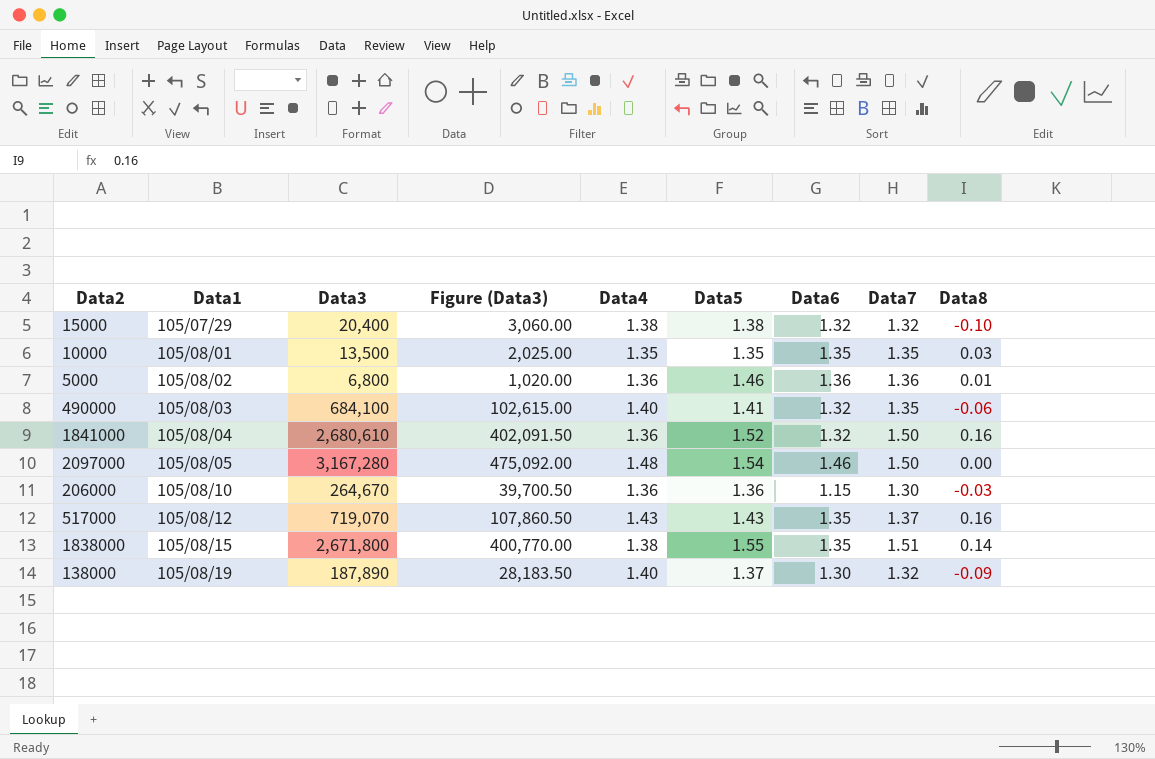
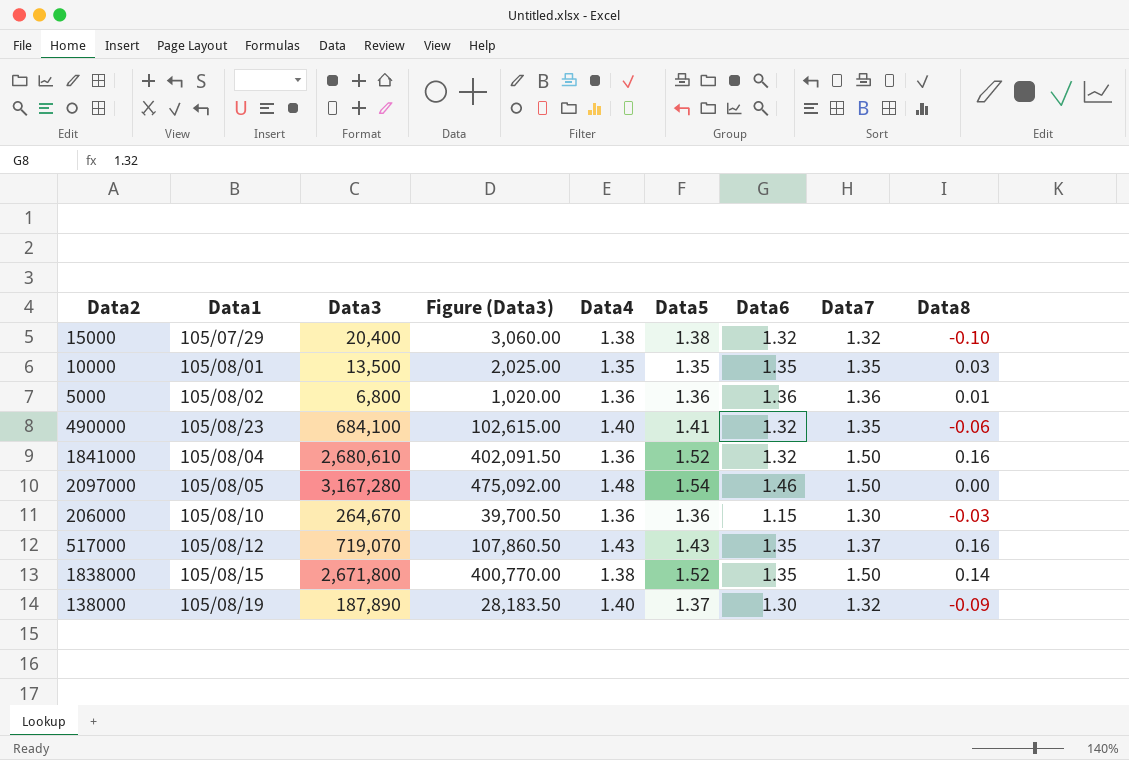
5000 | Data5: 1.46 -> 1.36
490000 | Data1: 105/08/03 -> 105/08/23
1838000 | Data5: 1.55 -> 1.52
1838000 | Data7: 1.51 -> 1.50

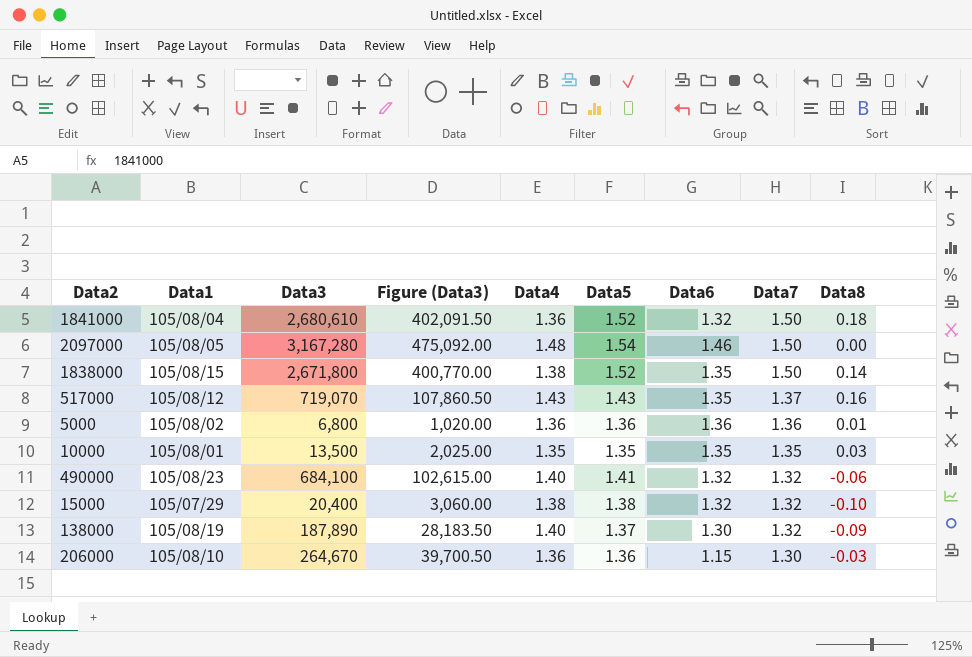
row order: none -> Data7 descending
1841000 | Data8: 0.16 -> 0.18
490000 | Data7: 1.35 -> 1.32

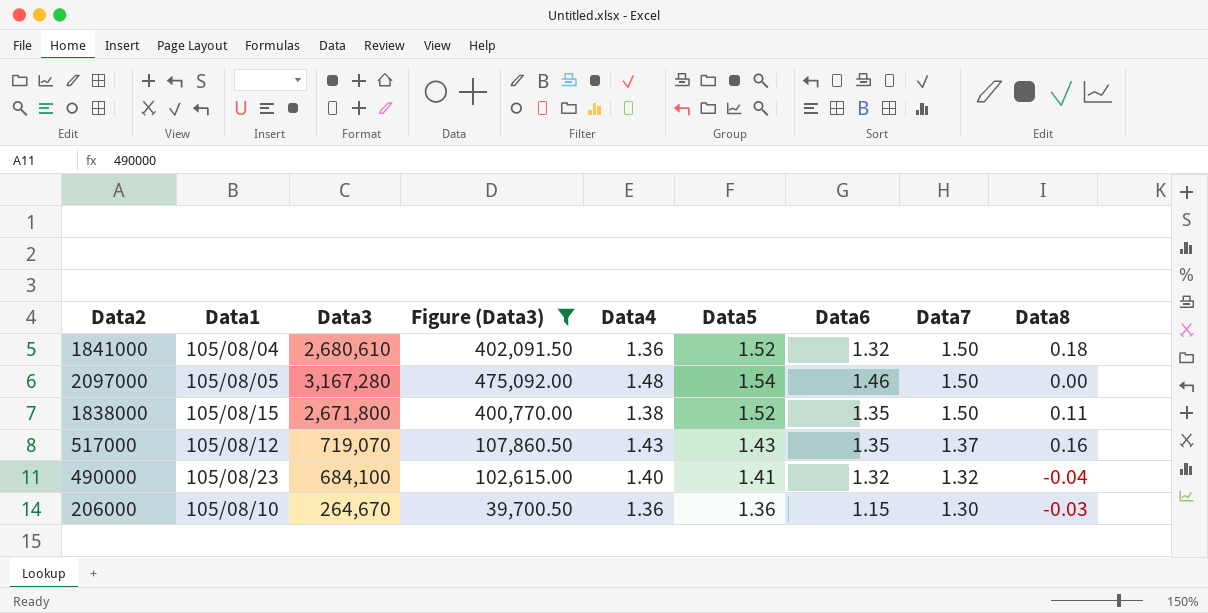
filter: none -> Figure (Data3) >= 39,700.50
1838000 | Data8: 0.14 -> 0.11
490000 | Data8: -0.06 -> -0.04

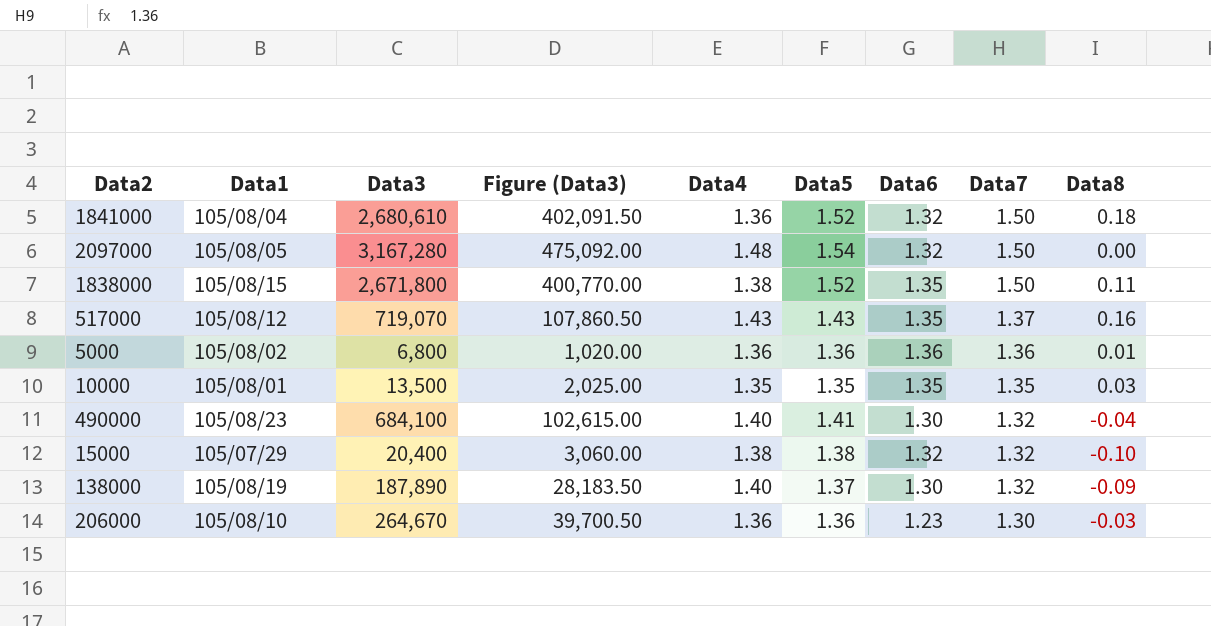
filter: Figure (Data3) >= 39,700.50 -> none
2097000 | Data6: 1.46 -> 1.32
490000 | Data6: 1.32 -> 1.30
206000 | Data6: 1.15 -> 1.23

